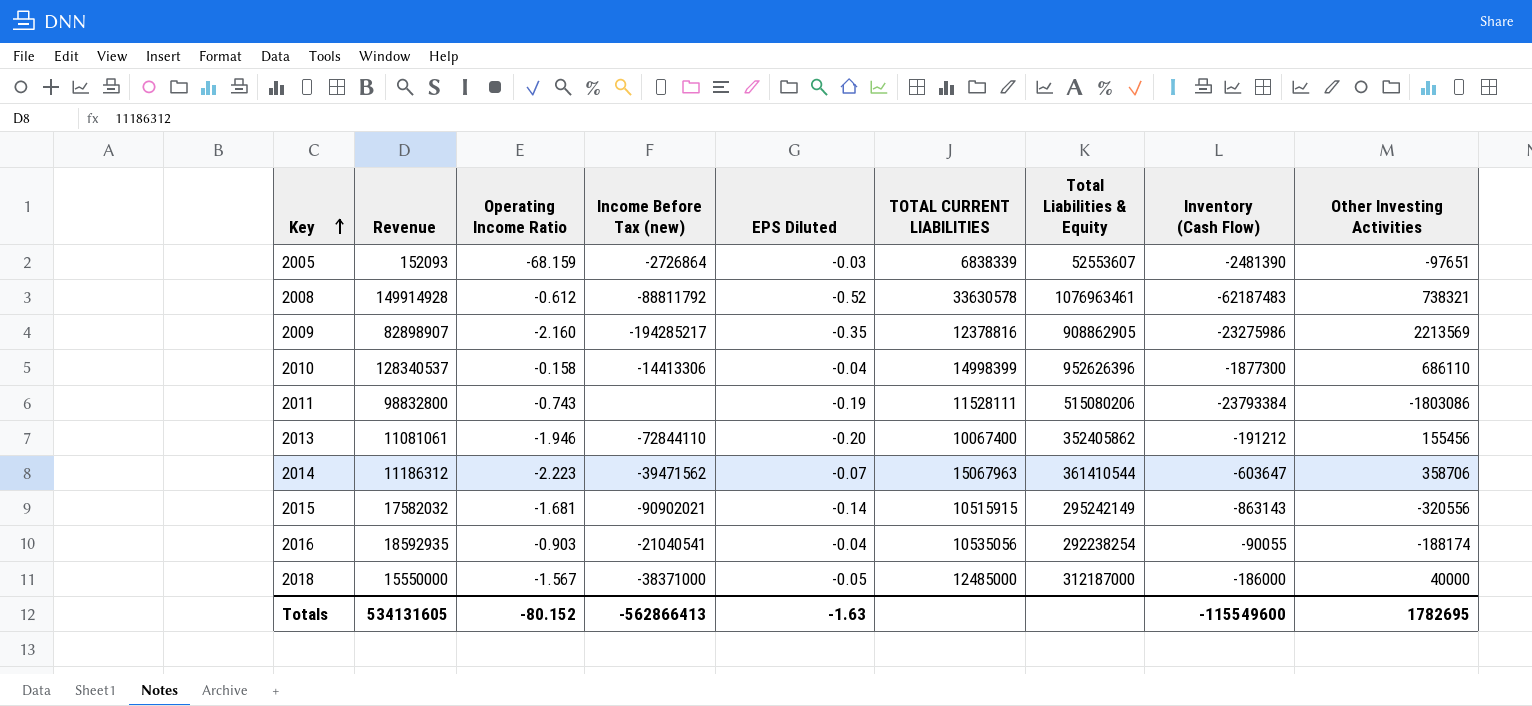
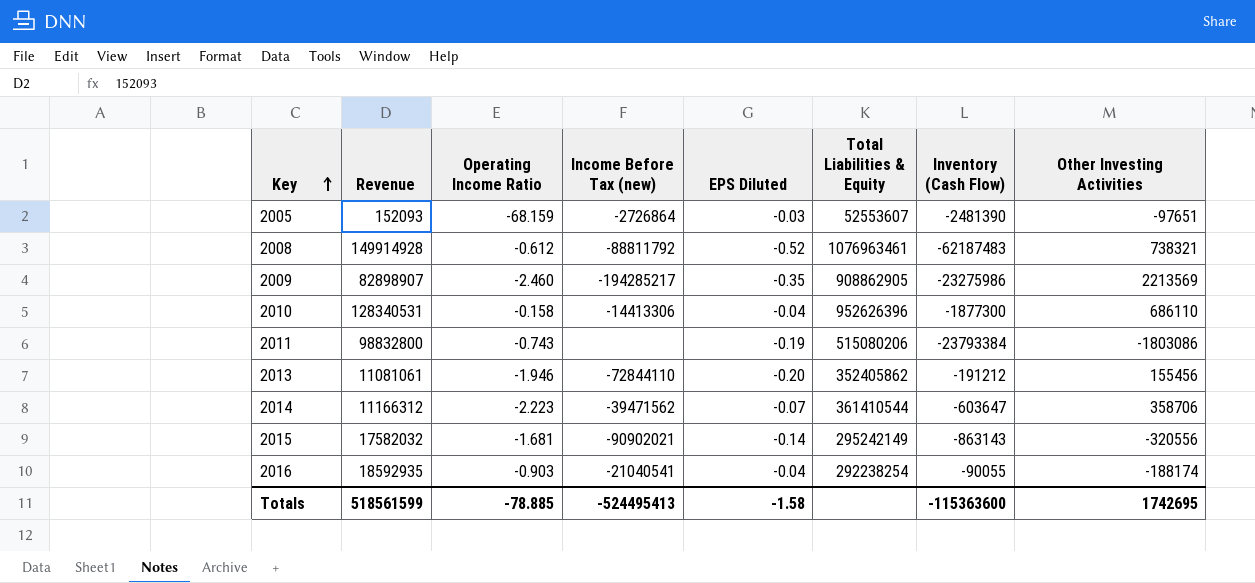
column TOTAL CURRENT LIABILITIES | position: 6 -> none
row 2018: 15550000 | -1.567 | -38371000 | -0.05 | 12485000 | 312187000 | -186000 | 40000 -> none
2009 | Operating Income Ratio: -2.160 -> -2.460
2010 | Revenue: 128340537 -> 128340531
2014 | Revenue: 11186312 -> 11166312
Totals | Revenue: 534131605 -> 518561599
Totals | Operating Income Ratio: -80.152 -> -78.885
Totals | Income Before Tax (new): -562866413 -> -524495413
Totals | EPS Diluted: -1.63 -> -1.58
Totals | Inventory (Cash Flow): -115549600 -> -115363600
Totals | Other Investing Activities: 1782695 -> 1742695

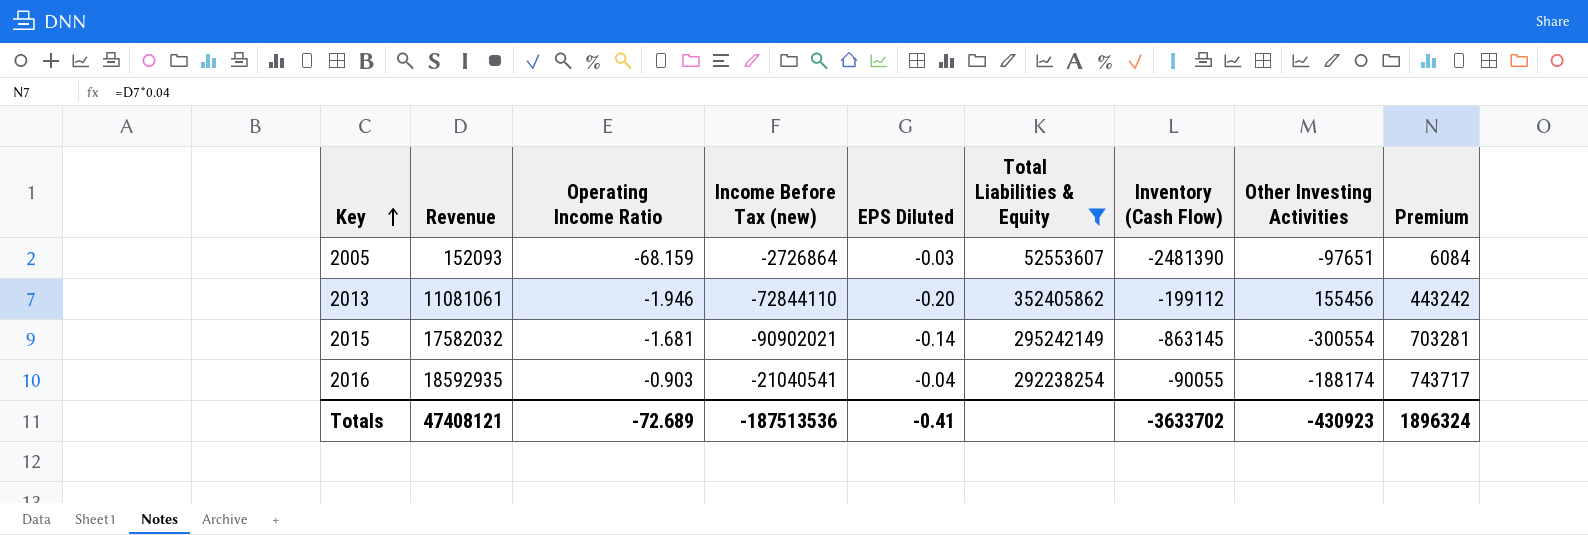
filter: none -> Total Liabilities & Equity <= 352405862
column Premium | formula: none -> [Revenue] * 0.04
2013 | Inventory (Cash Flow): -191212 -> -199112
2015 | Inventory (Cash Flow): -863143 -> -863145
2015 | Other Investing Activities: -320556 -> -300554
Totals | Revenue: 518561599 -> 47408121
Totals | Operating Income Ratio: -78.885 -> -72.689
Totals | Income Before Tax (new): -524495413 -> -187513536
Totals | EPS Diluted: -1.58 -> -0.41
Totals | Inventory (Cash Flow): -115363600 -> -3633702
Totals | Other Investing Activities: 1742695 -> -430923

